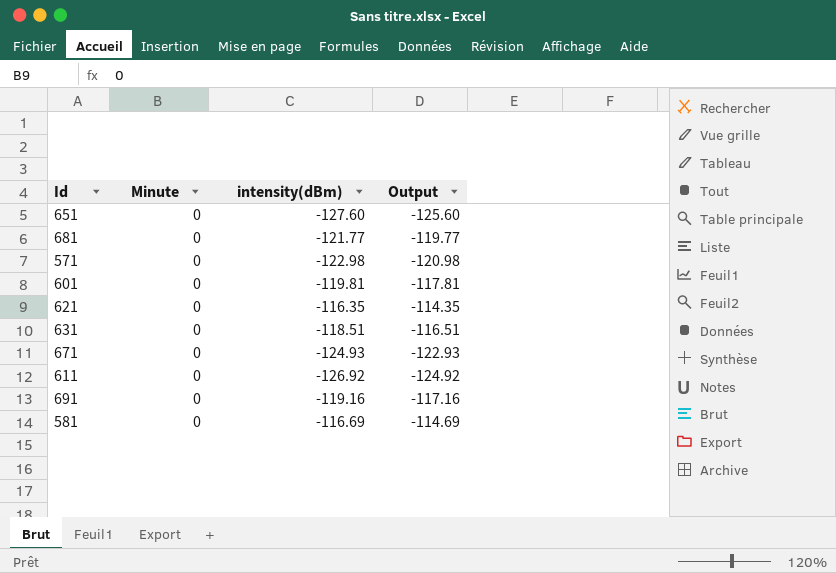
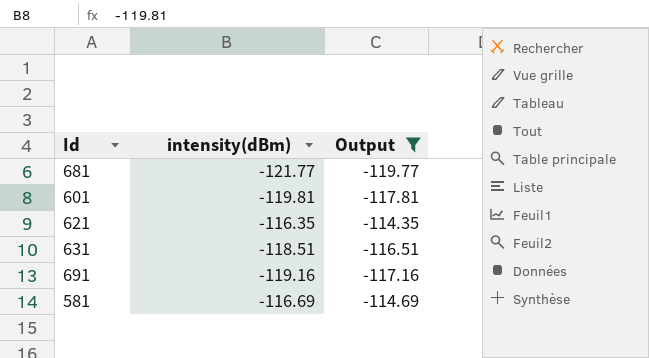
filter: none -> Output >= -119.77
column Minute | position: 2 -> none

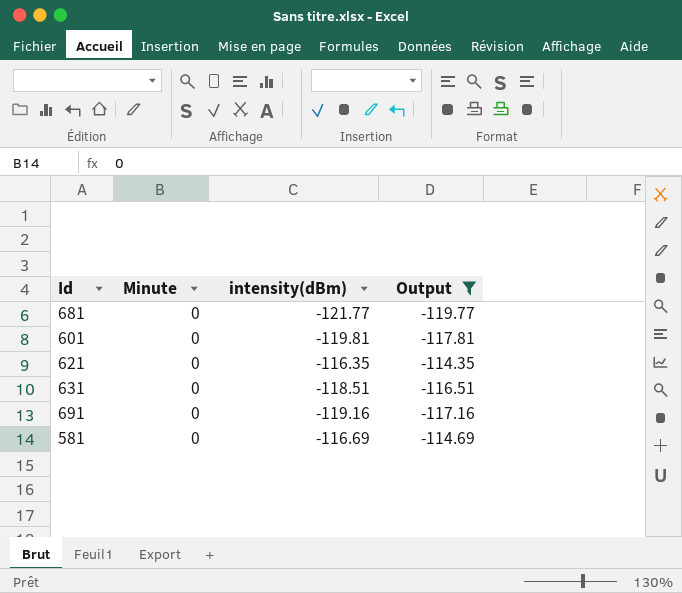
column Minute | position: none -> 2

